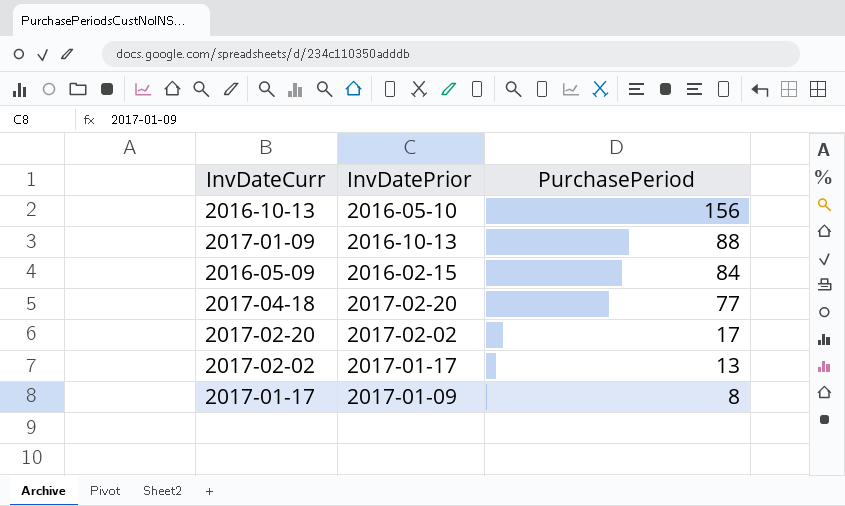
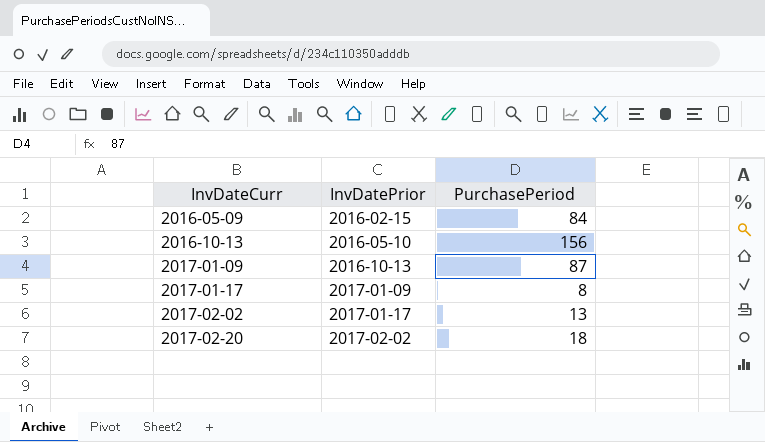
row order: PurchasePeriod descending -> InvDateCurr ascending
row 2017-04-18: 2017-02-20 | 77 -> none
2017-01-09 | PurchasePeriod: 88 -> 87
2017-02-20 | PurchasePeriod: 17 -> 18

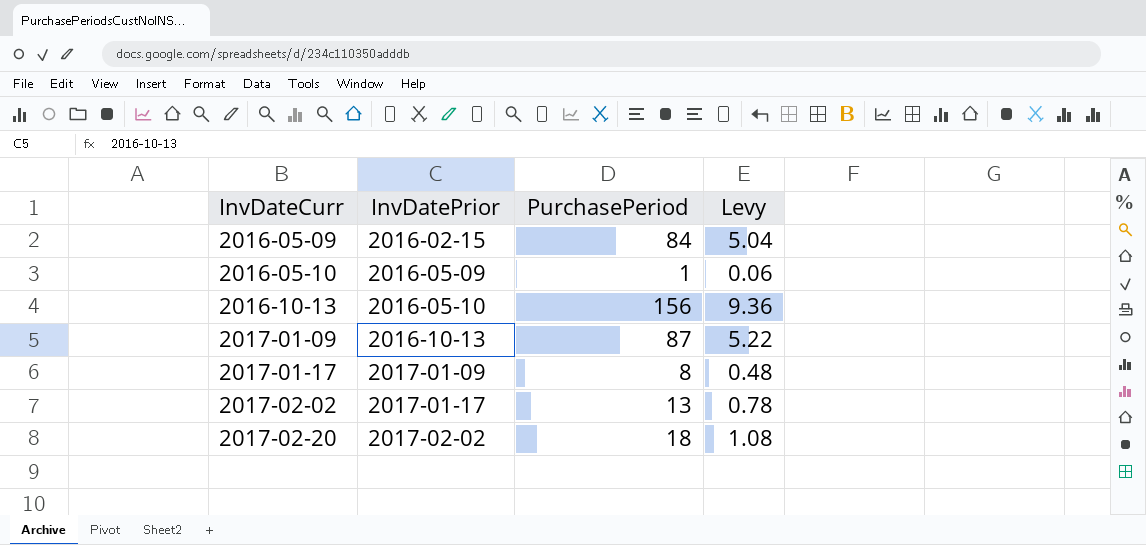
column Levy | formula: none -> [PurchasePeriod] * 0.06
row 2016-05-10: none -> 2016-05-09 | 1 | 0.06

